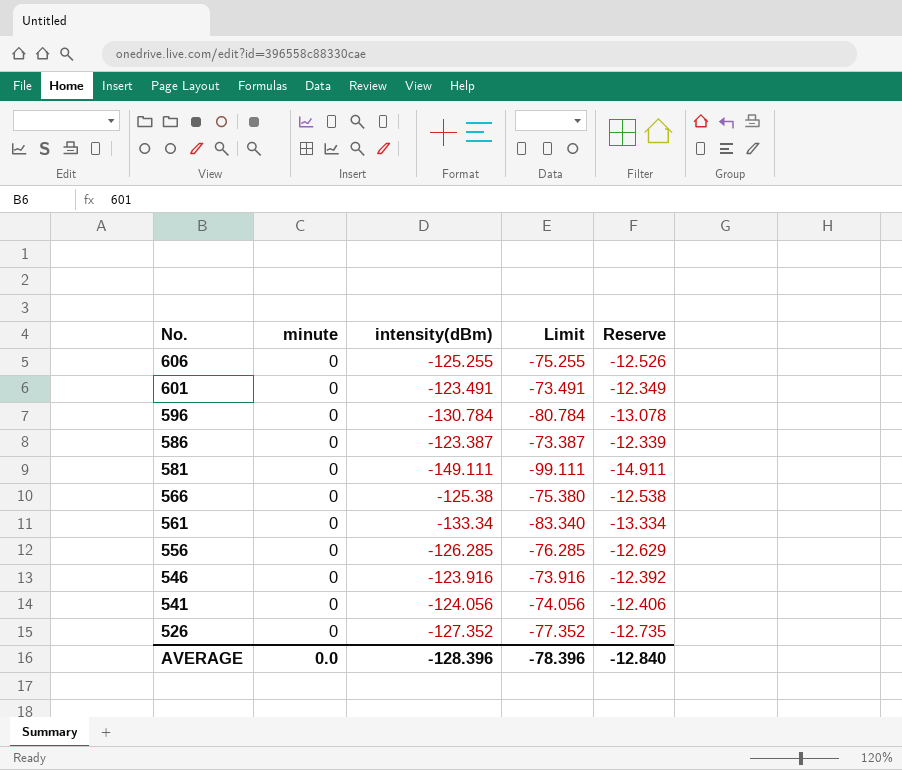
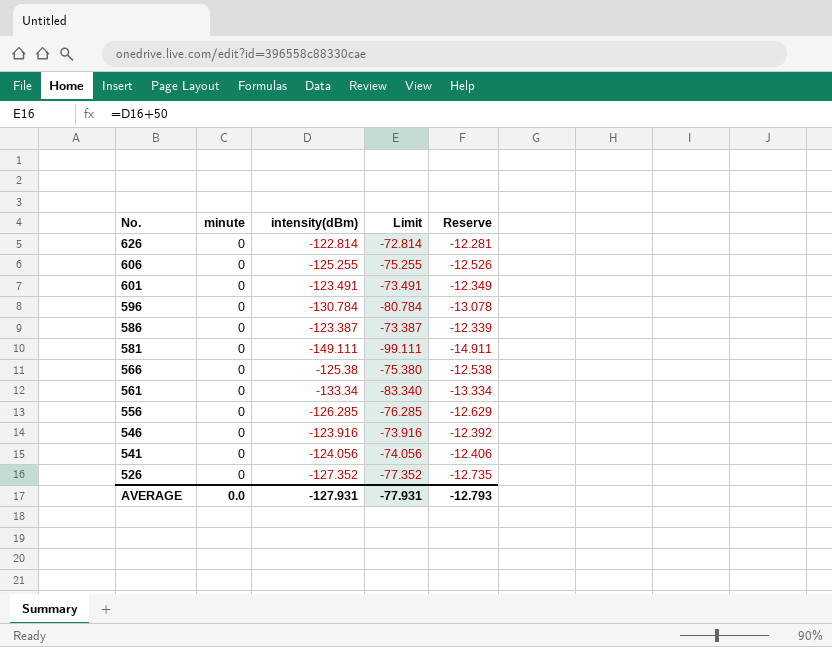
row 626: none -> 0 | -122.814 | -72.814 | -12.281
AVERAGE | intensity(dBm): -128.396 -> -127.931
AVERAGE | Limit: -78.396 -> -77.931
AVERAGE | Reserve: -12.840 -> -12.793

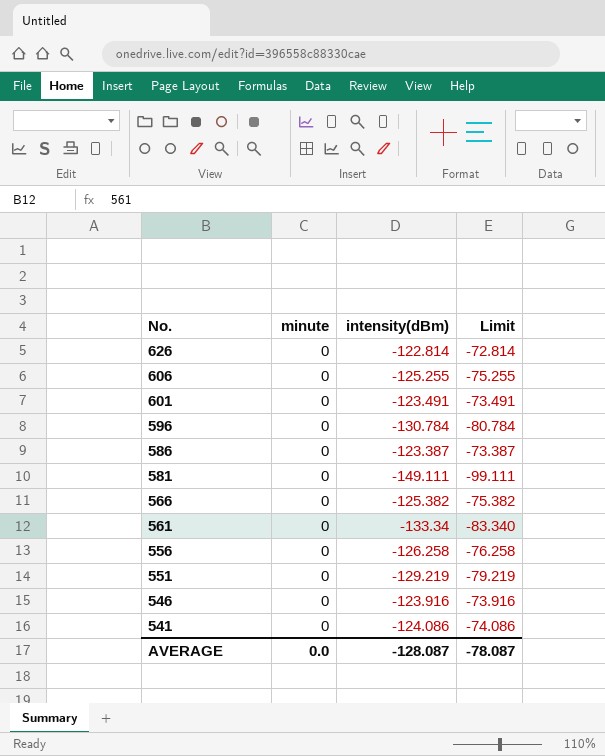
column Reserve | formula: [intensity(dBm)] * 0.1 -> none
row 526: 0 | -127.352 | -77.352 | -12.735 -> none
566 | intensity(dBm): -125.38 -> -125.382
566 | Limit: -75.380 -> -75.382
556 | intensity(dBm): -126.285 -> -126.258
556 | Limit: -76.285 -> -76.258
row 551: none -> 0 | -129.219 | -79.219
541 | intensity(dBm): -124.056 -> -124.086
541 | Limit: -74.056 -> -74.086
AVERAGE | intensity(dBm): -127.931 -> -128.087
AVERAGE | Limit: -77.931 -> -78.087

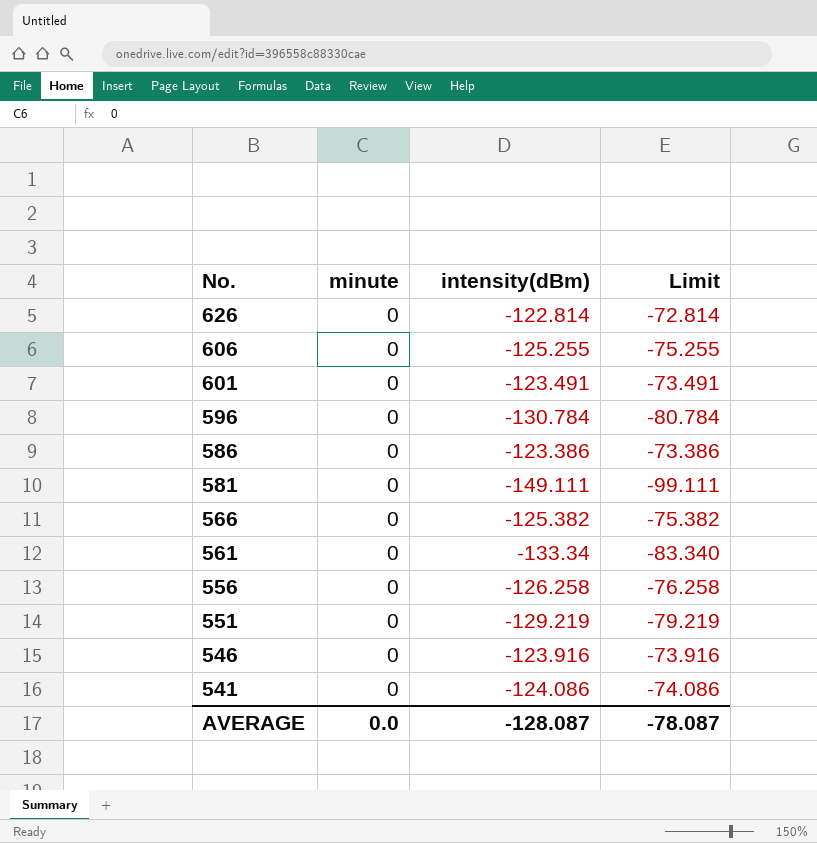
586 | intensity(dBm): -123.387 -> -123.386
586 | Limit: -73.387 -> -73.386

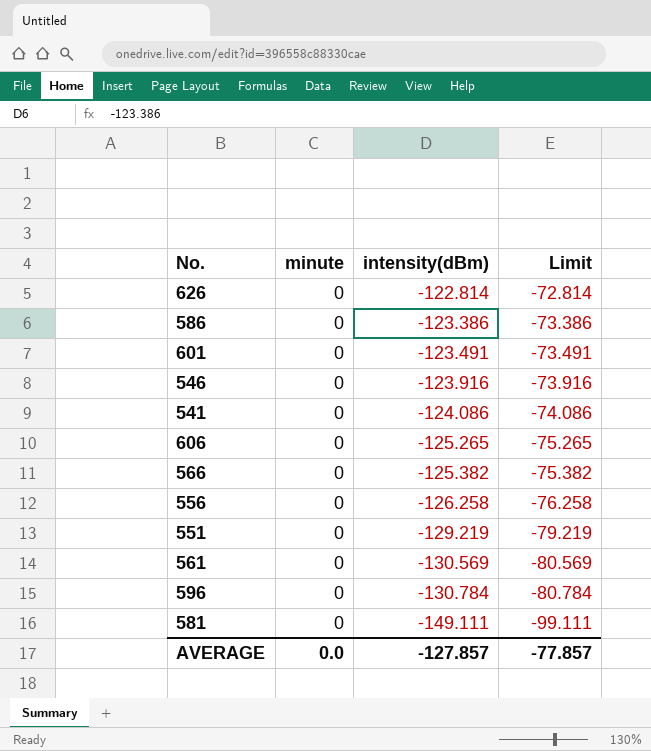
row order: No. descending -> intensity(dBm) descending
606 | intensity(dBm): -125.255 -> -125.265
606 | Limit: -75.255 -> -75.265
561 | intensity(dBm): -133.34 -> -130.569
561 | Limit: -83.340 -> -80.569
AVERAGE | intensity(dBm): -128.087 -> -127.857
AVERAGE | Limit: -78.087 -> -77.857

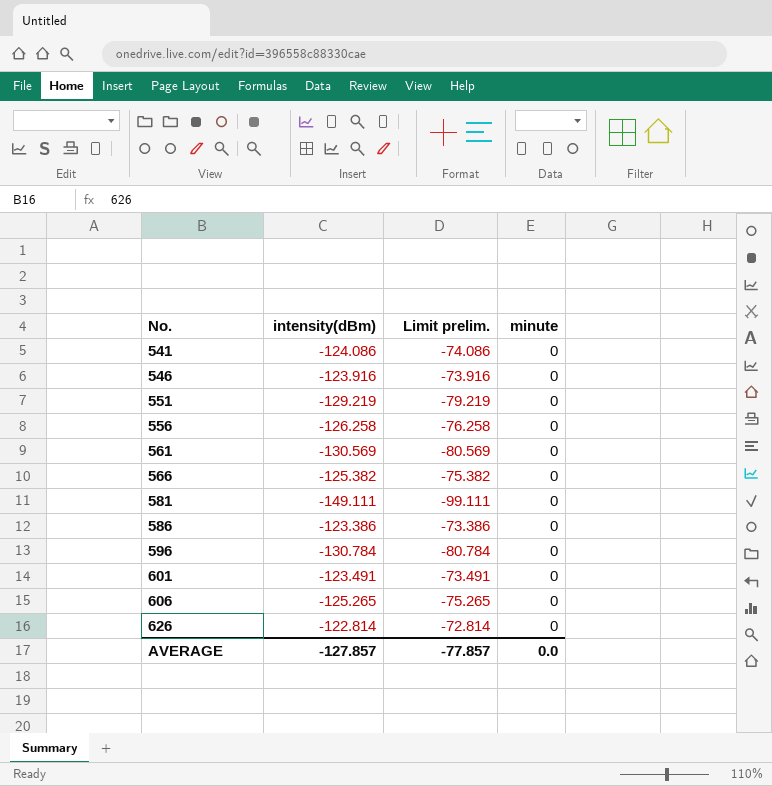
row order: intensity(dBm) descending -> No. ascending
column name: Limit -> Limit prelim.
column minute | position: 2 -> 4

